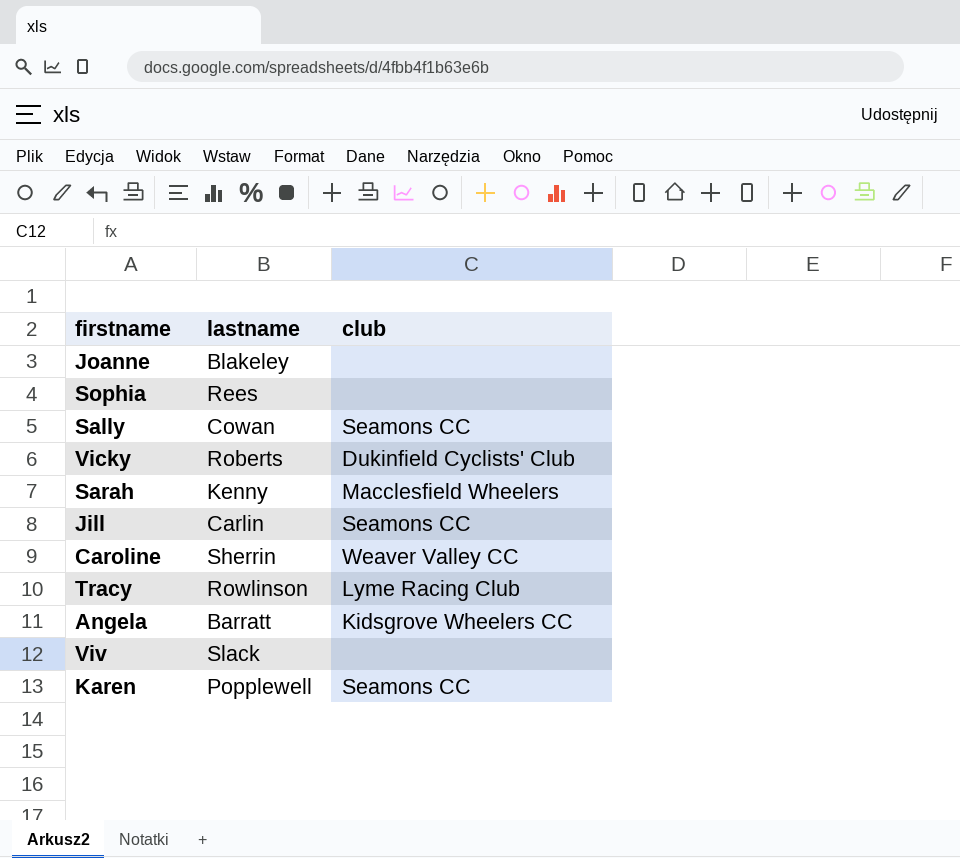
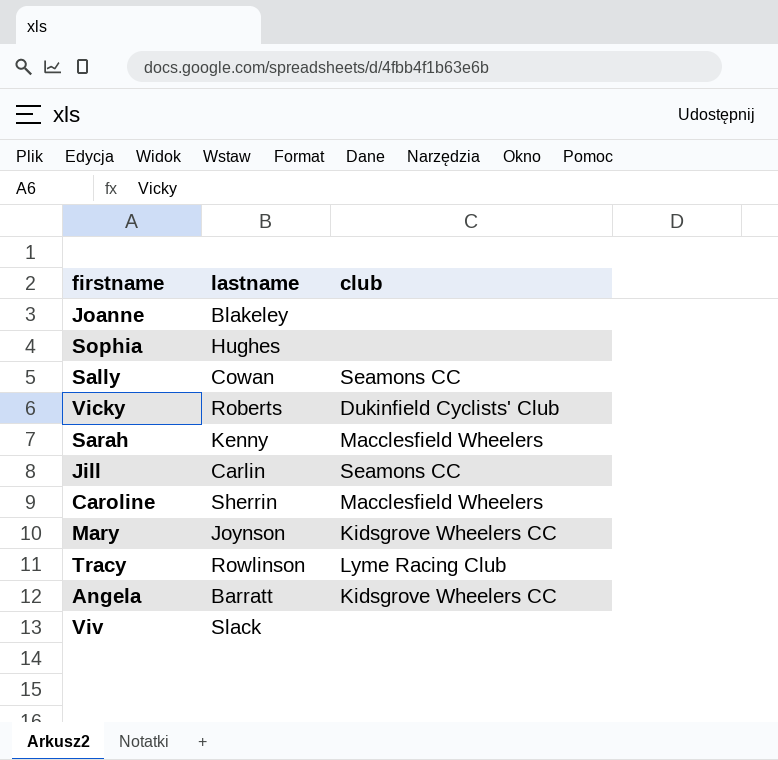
row Karen: Popplewell | Seamons CC -> none
Sophia | lastname: Rees -> Hughes
Caroline | club: Weaver Valley CC -> Macclesfield Wheelers
row Mary: none -> Joynson | Kidsgrove Wheelers CC

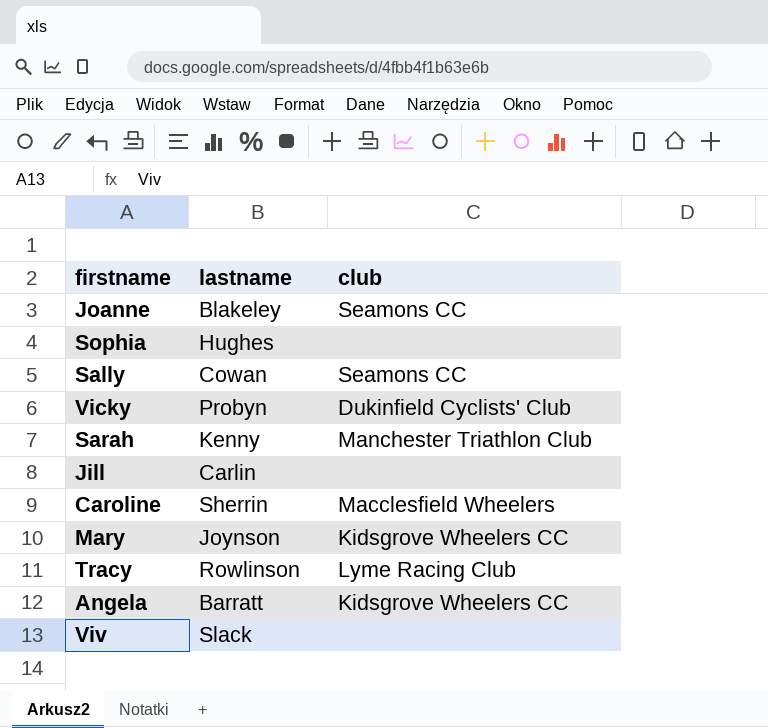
Joanne | club: none -> Seamons CC
Vicky | lastname: Roberts -> Probyn
Sarah | club: Macclesfield Wheelers -> Manchester Triathlon Club
Jill | club: Seamons CC -> none

